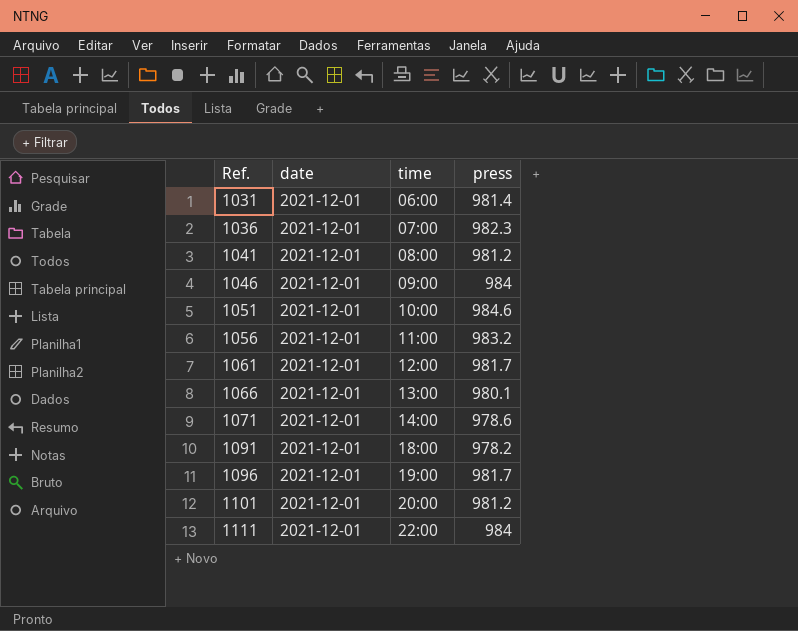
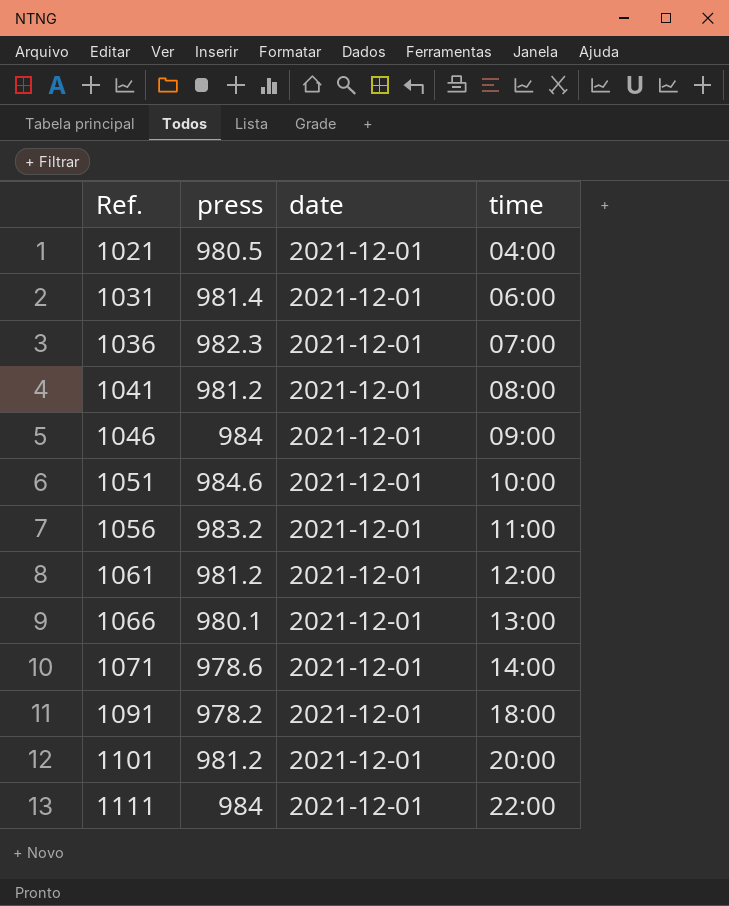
column press | position: 4 -> 2
row 1096: 2021-12-01 | 19:00 | 981.7 -> none
row 1021: none -> 980.5 | 2021-12-01 | 04:00
1061 | press: 981.7 -> 981.2

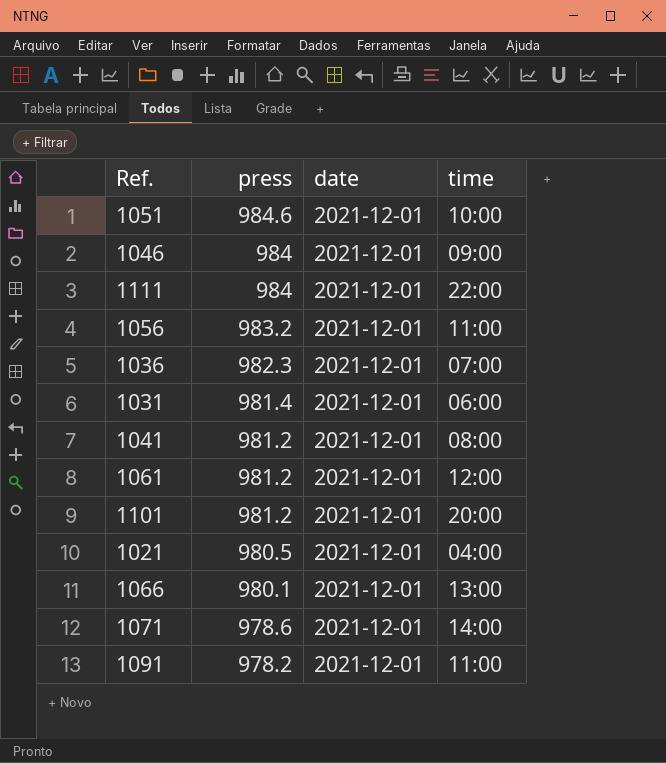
row order: Ref. ascending -> press descending
1091 | time: 18:00 -> 11:00

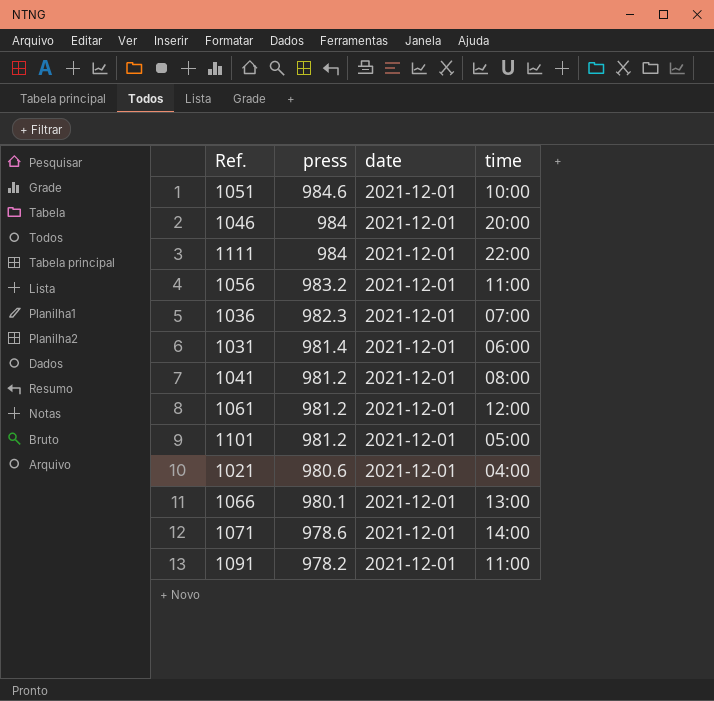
1046 | time: 09:00 -> 20:00
1101 | time: 20:00 -> 05:00
1021 | press: 980.5 -> 980.6

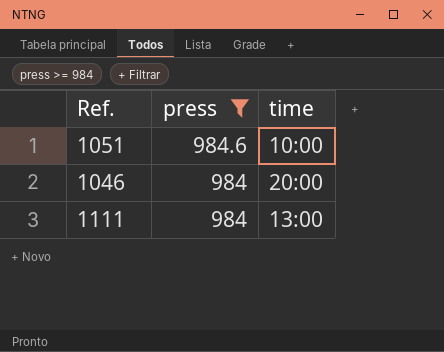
filter: none -> press >= 984
column date | position: 3 -> none
1111 | time: 22:00 -> 13:00

